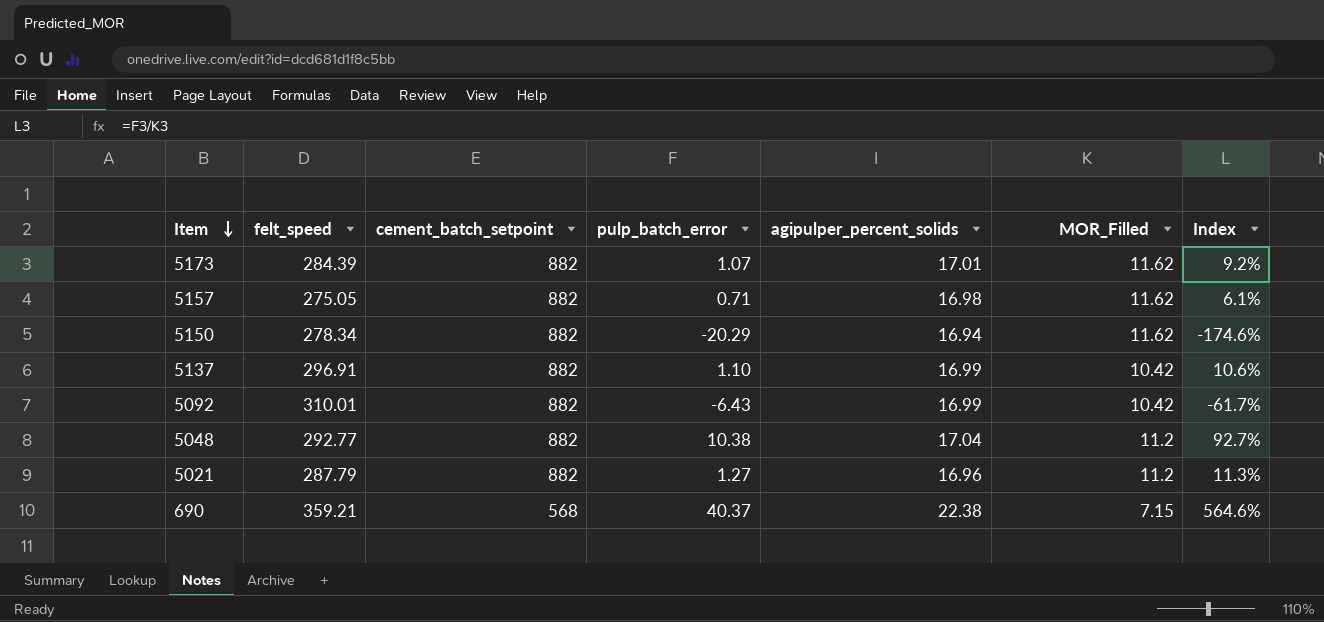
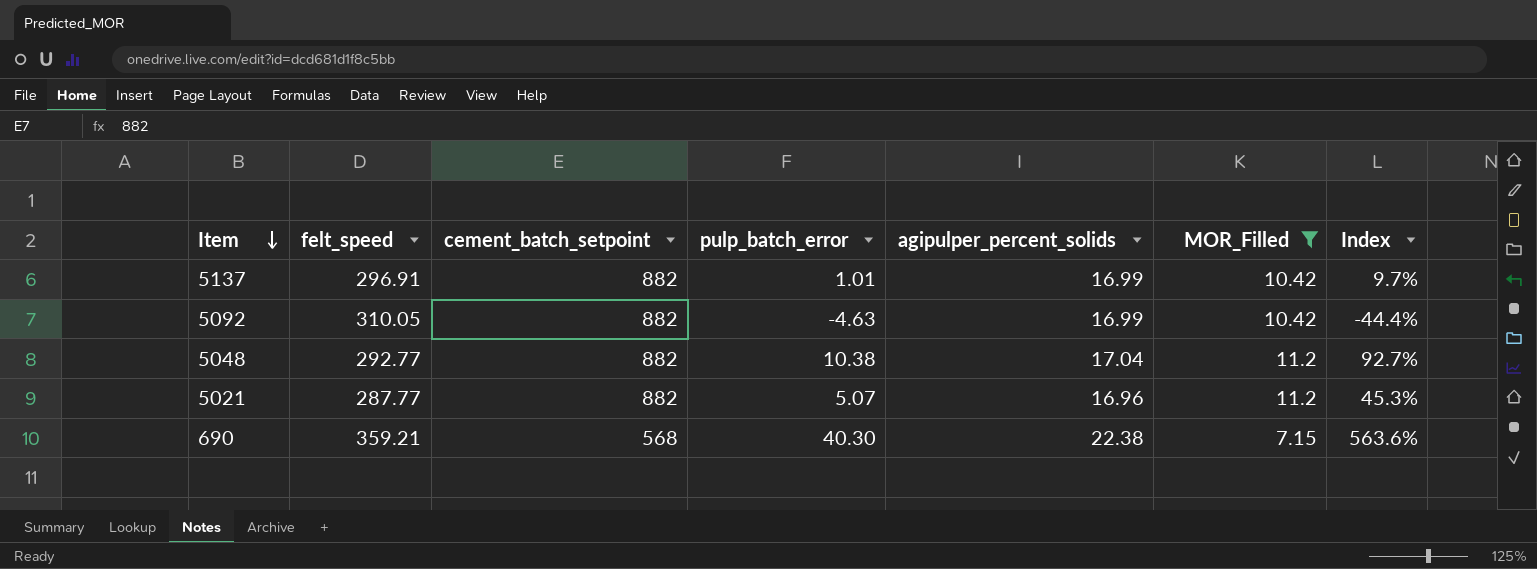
filter: none -> MOR_Filled != 11.62
5137 | pulp_batch_error: 1.10 -> 1.01
5137 | Index: 10.6% -> 9.7%
5092 | felt_speed: 310.01 -> 310.05
5092 | pulp_batch_error: -6.43 -> -4.63
5092 | Index: -61.7% -> -44.4%
5021 | felt_speed: 287.79 -> 287.77
5021 | pulp_batch_error: 1.27 -> 5.07
5021 | Index: 11.3% -> 45.3%
690 | pulp_batch_error: 40.37 -> 40.30
690 | Index: 564.6% -> 563.6%

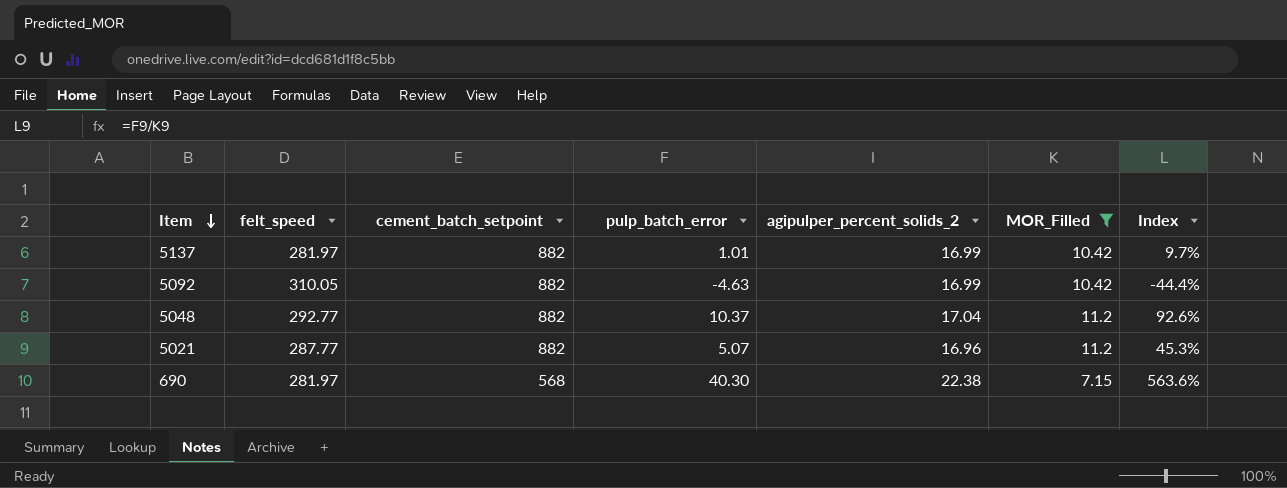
column name: agipulper_percent_solids -> agipulper_percent_solids_2
5137 | felt_speed: 296.91 -> 281.97
5048 | pulp_batch_error: 10.38 -> 10.37
5048 | Index: 92.7% -> 92.6%
690 | felt_speed: 359.21 -> 281.97

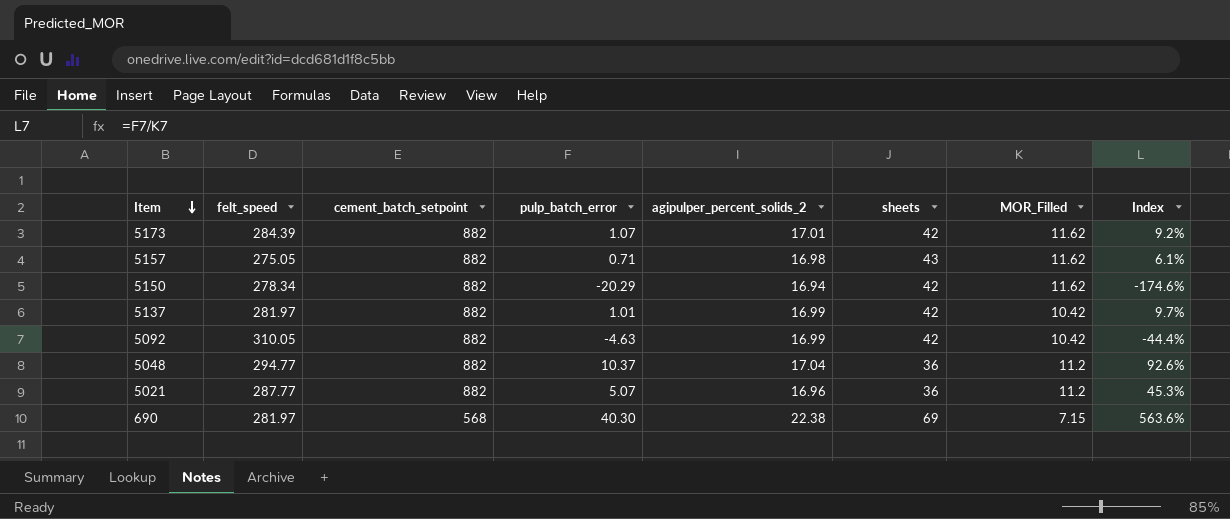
filter: MOR_Filled != 11.62 -> none
column sheets | position: none -> 6
5048 | felt_speed: 292.77 -> 294.77

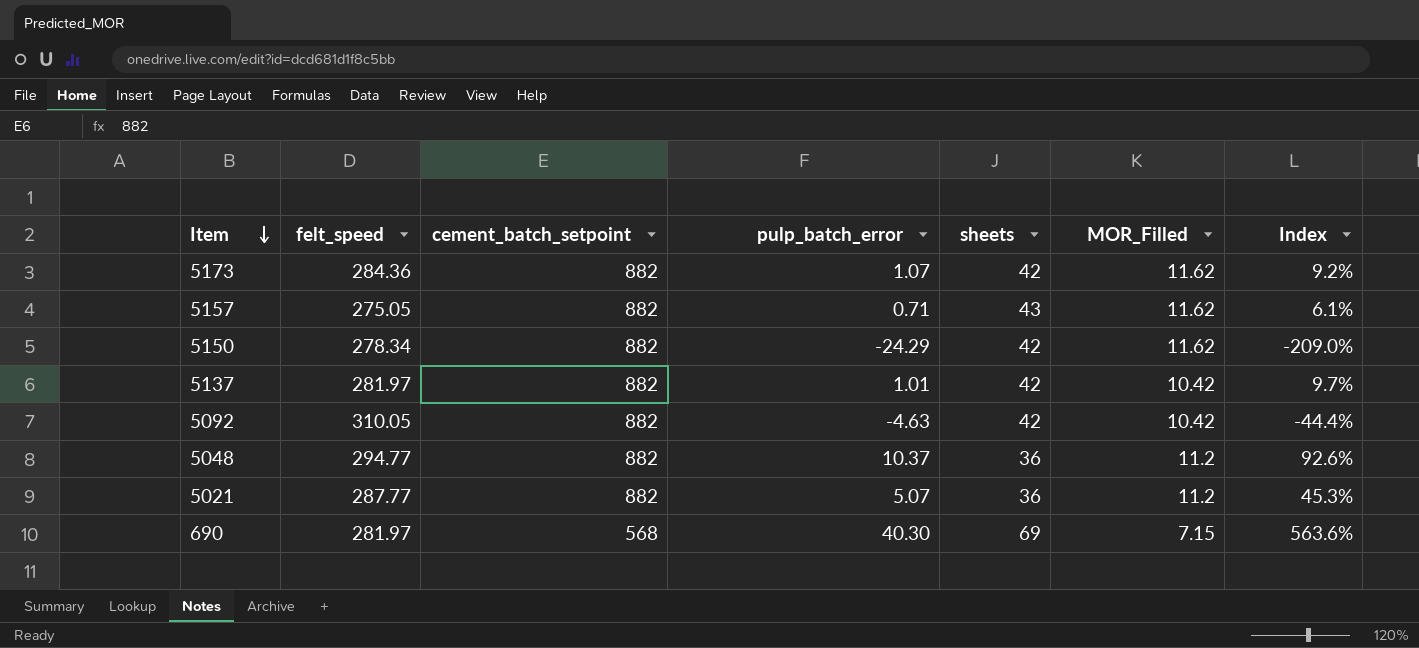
column agipulper_percent_solids_2 | position: 5 -> none
5173 | felt_speed: 284.39 -> 284.36
5150 | pulp_batch_error: -20.29 -> -24.29
5150 | Index: -174.6% -> -209.0%

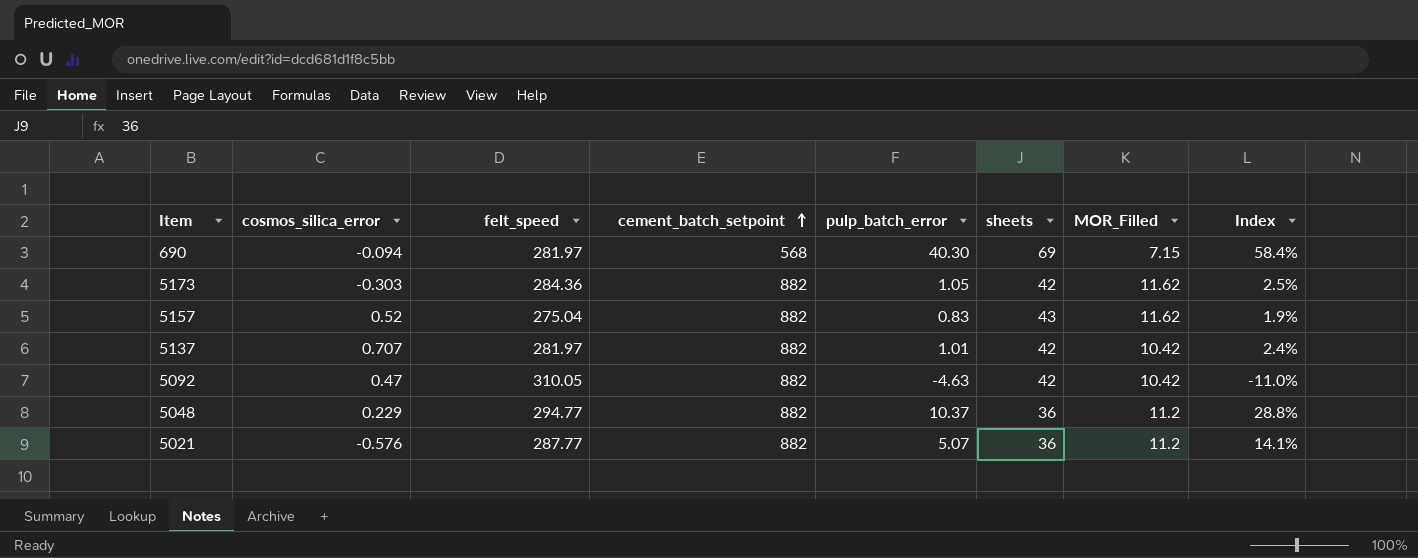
row order: Item descending -> cement_batch_setpoint ascending
column cosmos_silica_error | position: none -> 2
column Index | formula: [pulp_batch_error] / [MOR_Filled] -> [pulp_batch_error] / [sheets]
row 5150: 278.34 | 882 | -24.29 | 42 | 11.62 | -209.0% -> none
5173 | pulp_batch_error: 1.07 -> 1.05
5157 | felt_speed: 275.05 -> 275.04
5157 | pulp_batch_error: 0.71 -> 0.83

